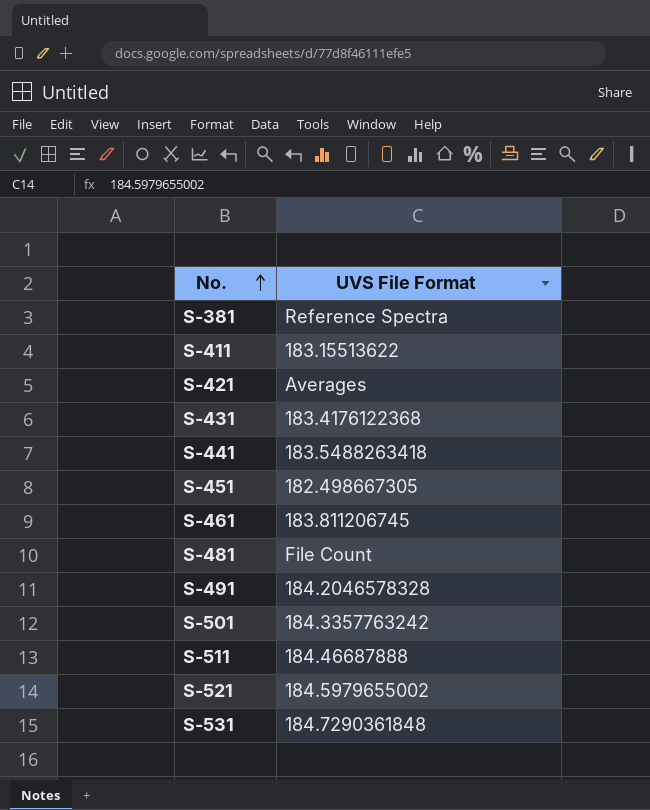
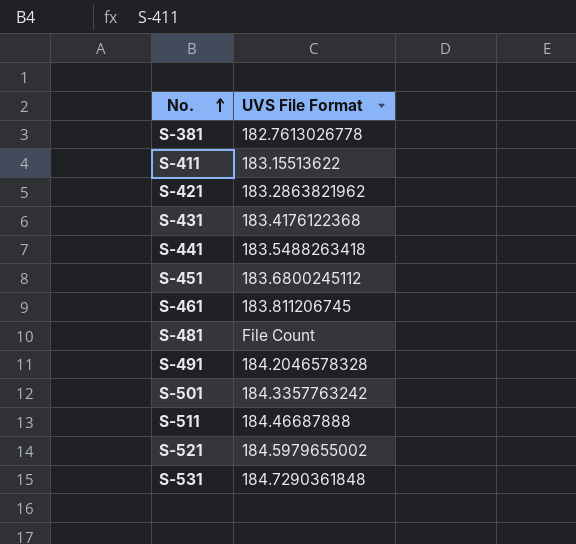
S-381 | UVS File Format: Reference Spectra -> 182.7613026778
S-421 | UVS File Format: Averages -> 183.2863821962
S-451 | UVS File Format: 182.498667305 -> 183.6800245112

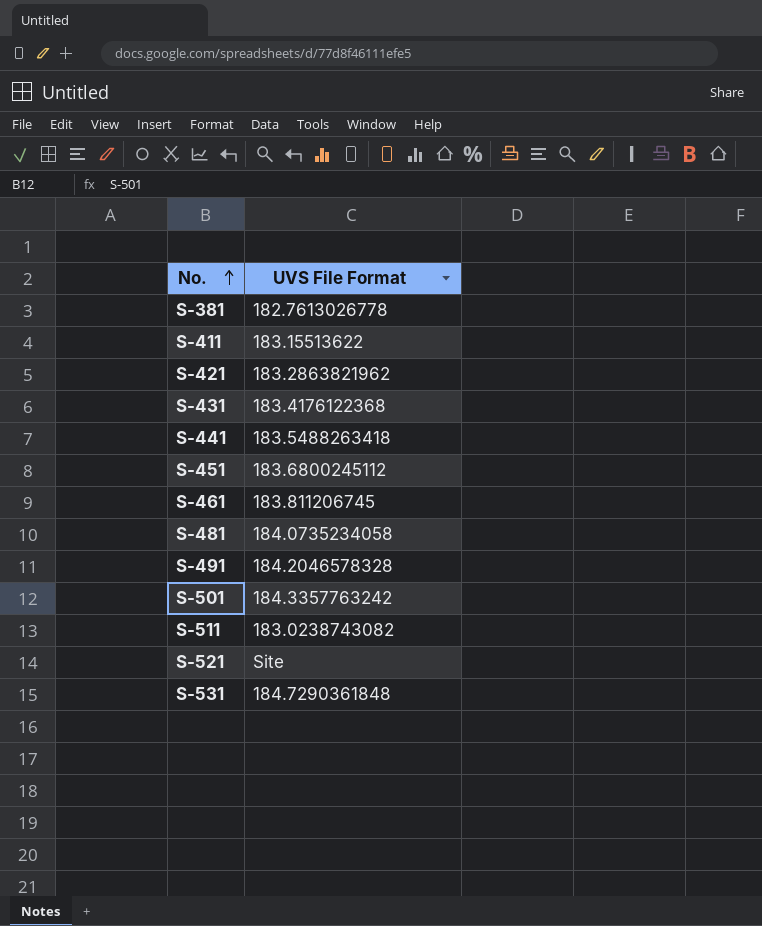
S-481 | UVS File Format: File Count -> 184.0735234058
S-511 | UVS File Format: 184.46687888 -> 183.0238743082
S-521 | UVS File Format: 184.5979655002 -> Site

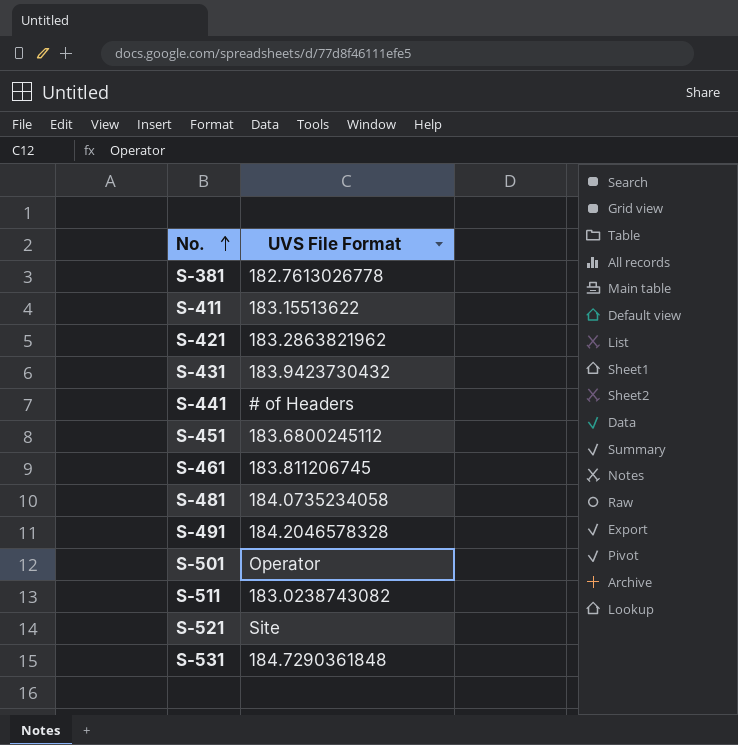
S-431 | UVS File Format: 183.4176122368 -> 183.9423730432
S-441 | UVS File Format: 183.5488263418 -> # of Headers
S-501 | UVS File Format: 184.3357763242 -> Operator

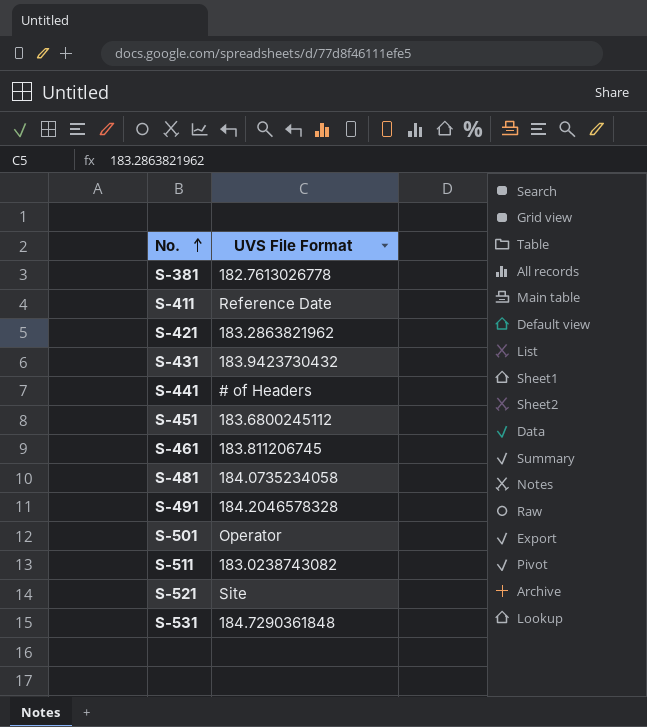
S-411 | UVS File Format: 183.15513622 -> Reference Date

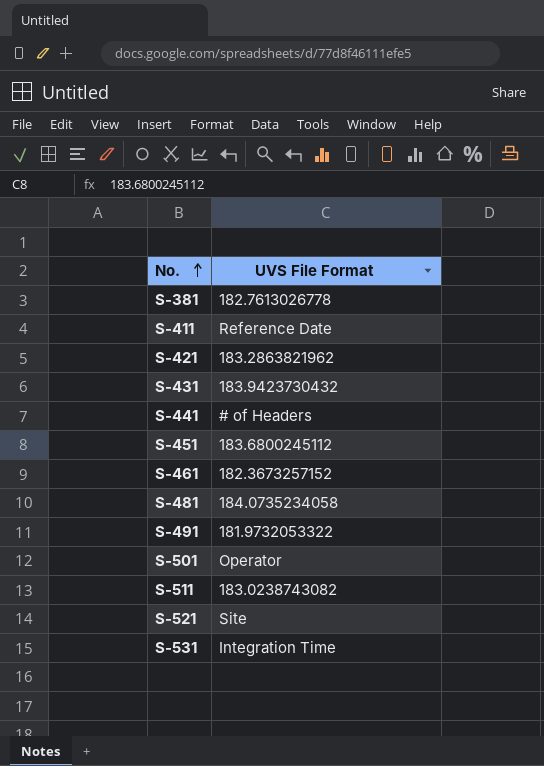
S-461 | UVS File Format: 183.811206745 -> 182.3673257152
S-491 | UVS File Format: 184.2046578328 -> 181.9732053322
S-531 | UVS File Format: 184.7290361848 -> Integration Time

